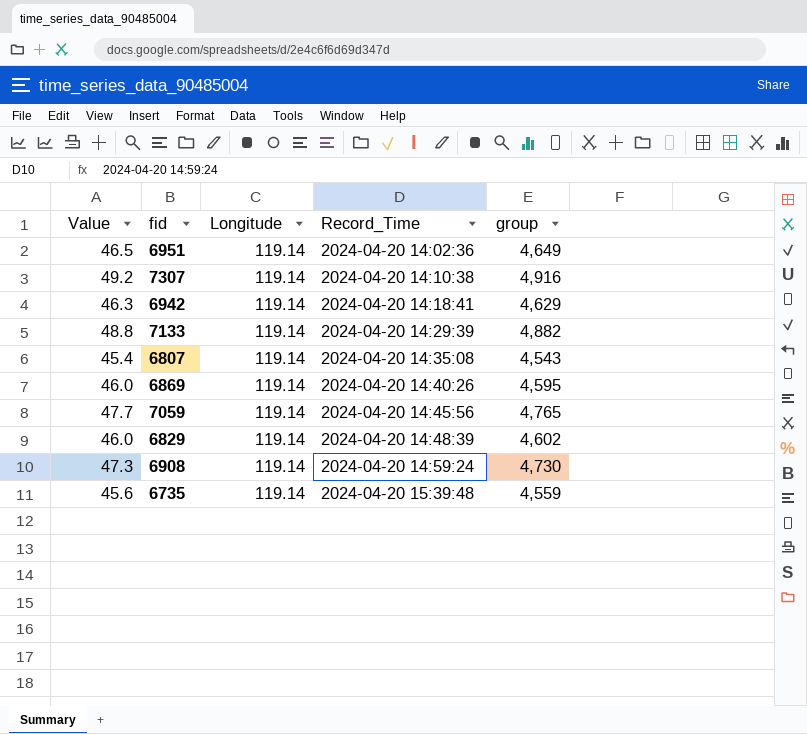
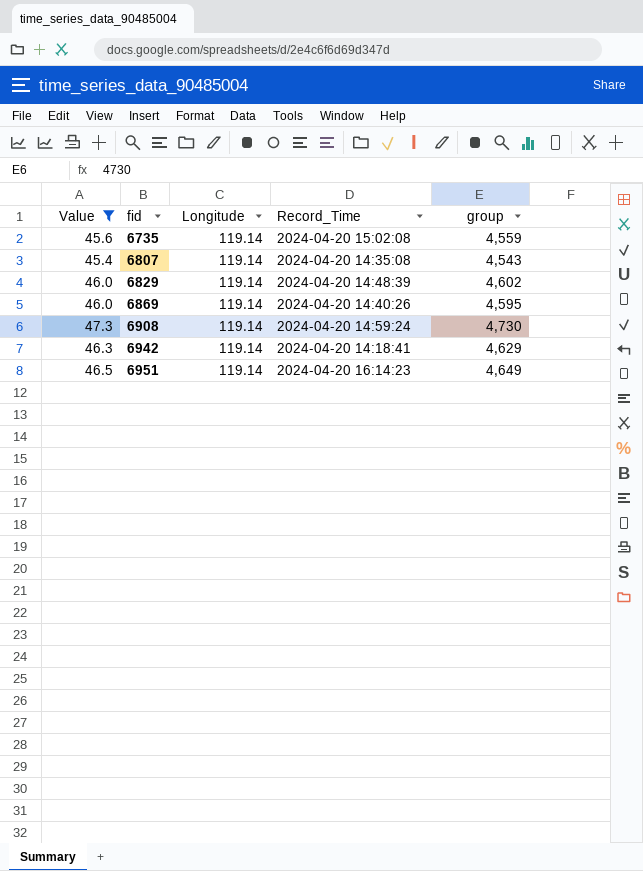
filter: none -> Value <= 47.3
row order: Record_Time ascending -> fid ascending
6735 | Record_Time: 2024-04-20 15:39:48 -> 2024-04-20 15:02:08
6951 | Record_Time: 2024-04-20 14:02:36 -> 2024-04-20 16:14:23

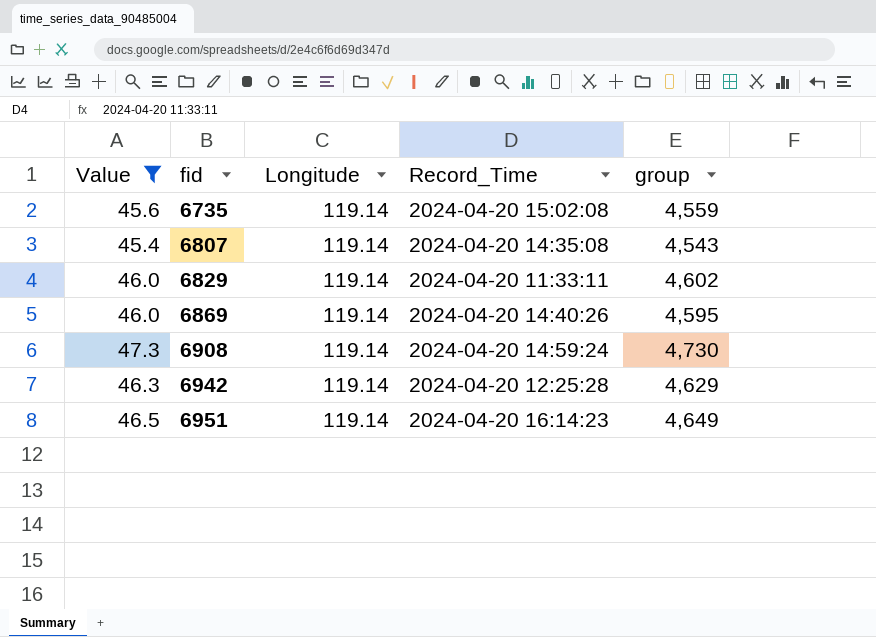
6829 | Record_Time: 2024-04-20 14:48:39 -> 2024-04-20 11:33:11
6942 | Record_Time: 2024-04-20 14:18:41 -> 2024-04-20 12:25:28

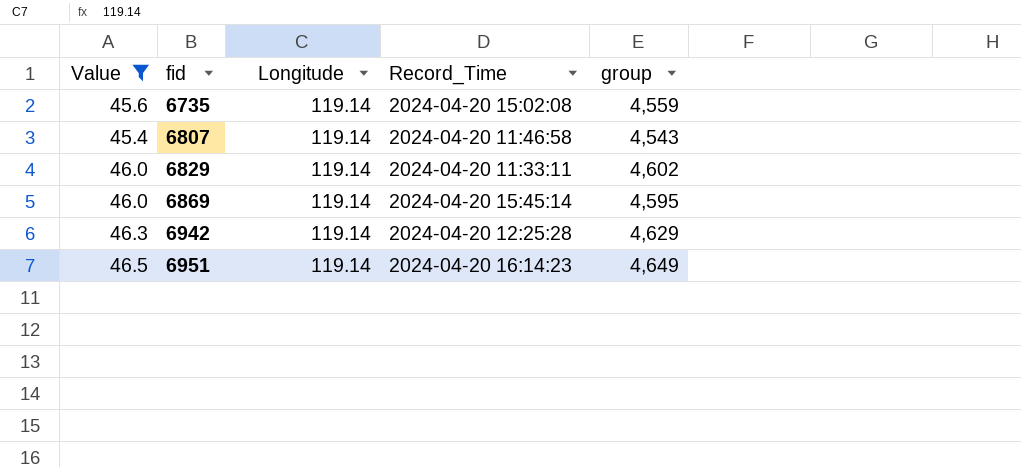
row 6908: 47.3 | 119.14 | 2024-04-20 14:59:24 | 4,730 -> none
6807 | Record_Time: 2024-04-20 14:35:08 -> 2024-04-20 11:46:58
6869 | Record_Time: 2024-04-20 14:40:26 -> 2024-04-20 15:45:14

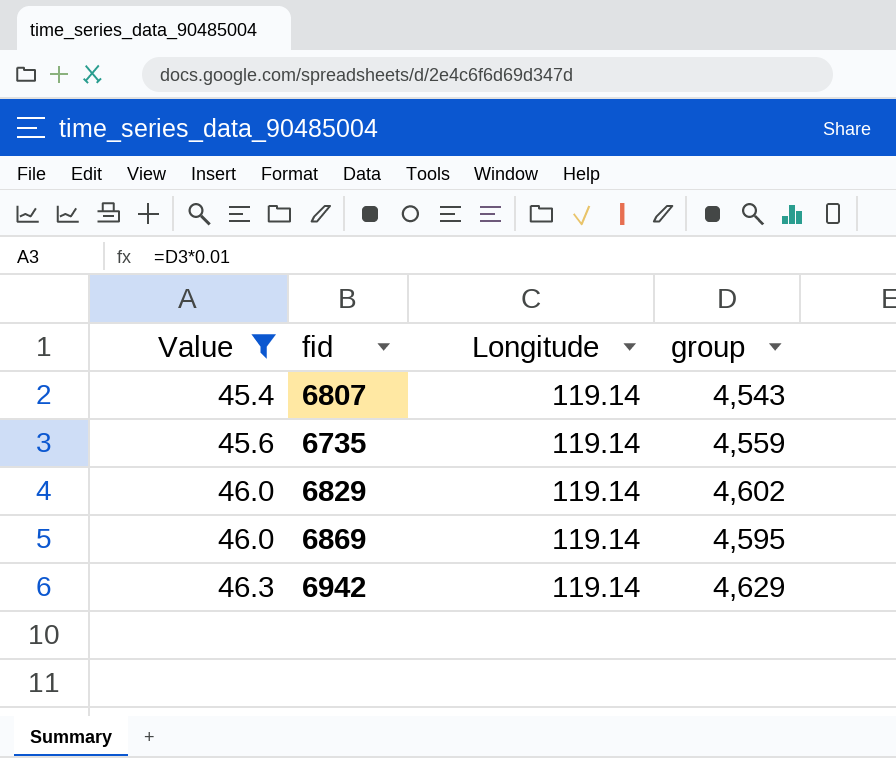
row order: fid ascending -> Value ascending
column Record_Time | position: 4 -> none
row 6951: 46.5 | 119.14 | 2024-04-20 16:14:23 | 4,649 -> none

